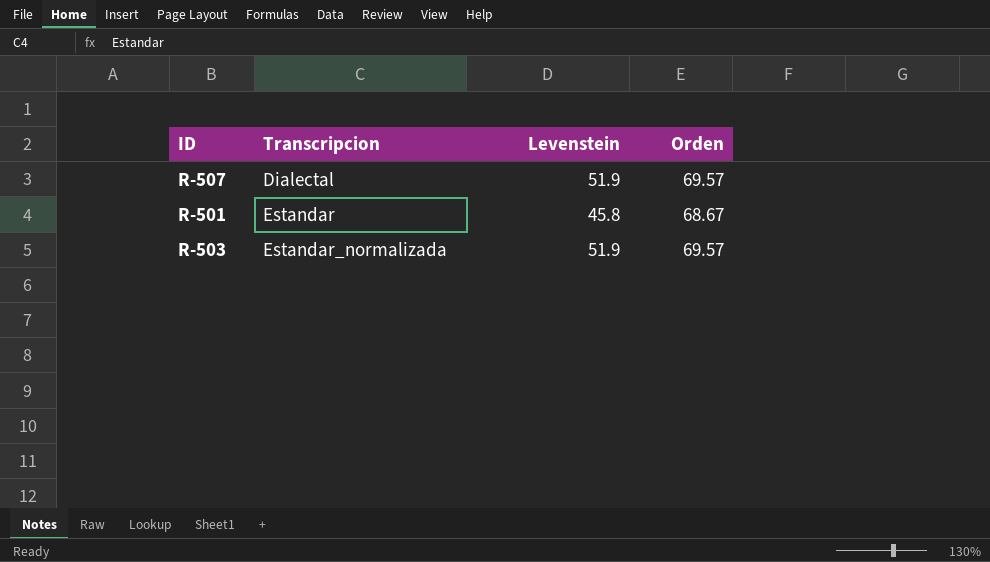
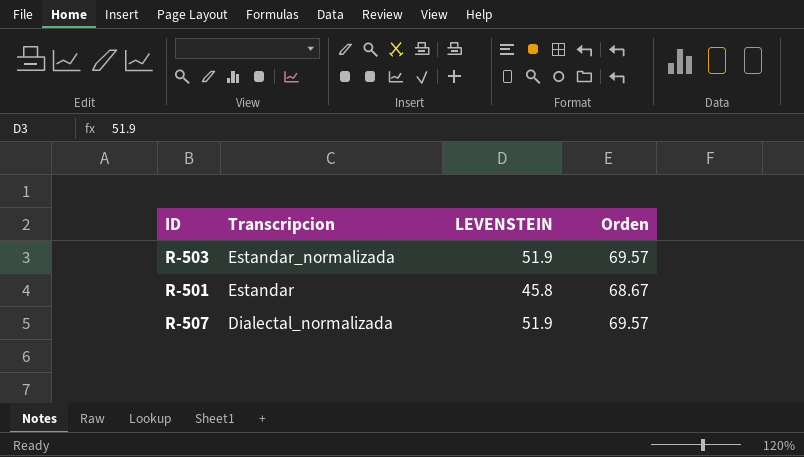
row order: Transcripcion ascending -> Transcripcion descending
column name: Levenstein -> LEVENSTEIN
R-507 | Transcripcion: Dialectal -> Dialectal_normalizada

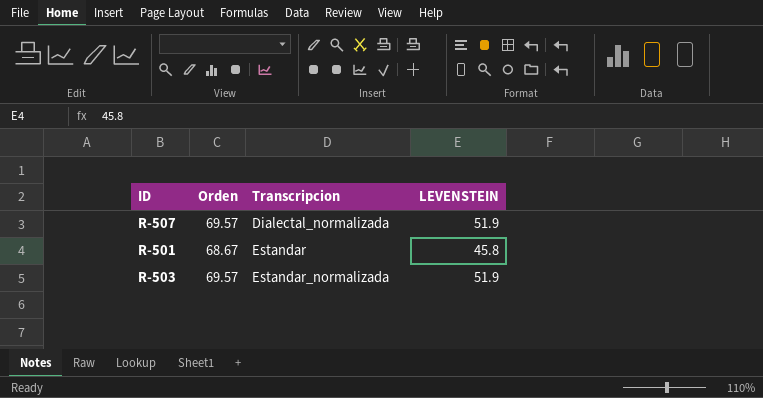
row order: Transcripcion descending -> Transcripcion ascending
column Orden | position: 4 -> 2

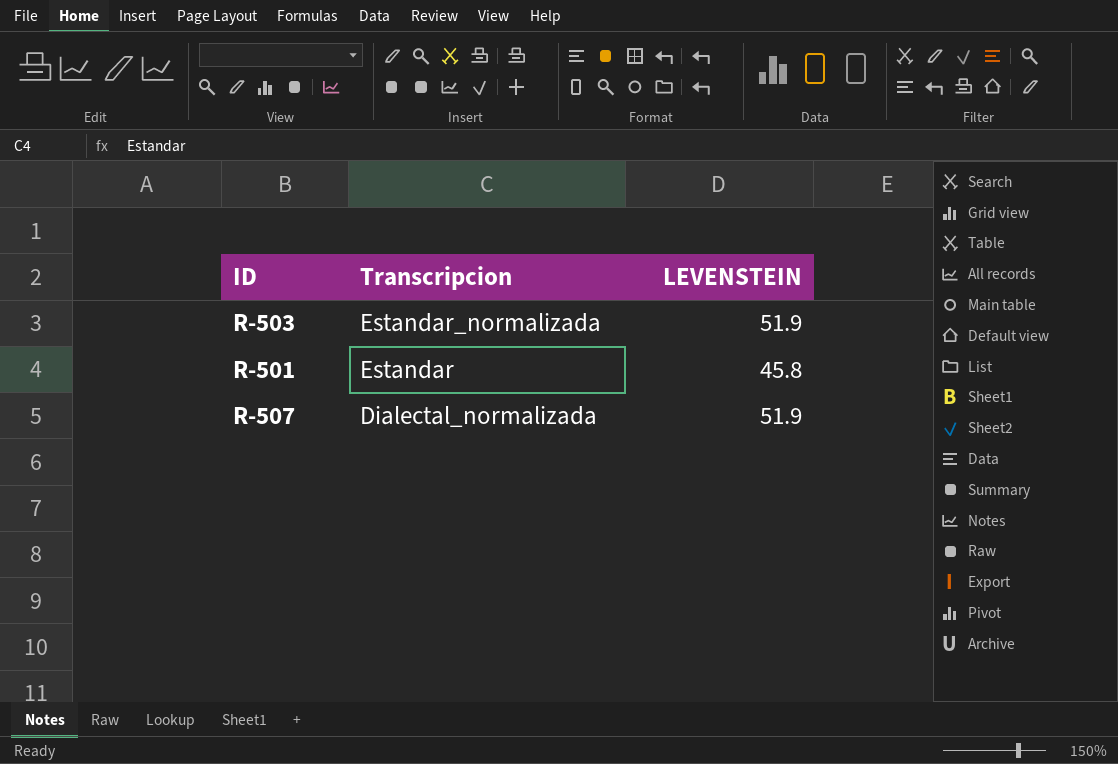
row order: Transcripcion ascending -> Transcripcion descending
column Orden | position: 2 -> none

